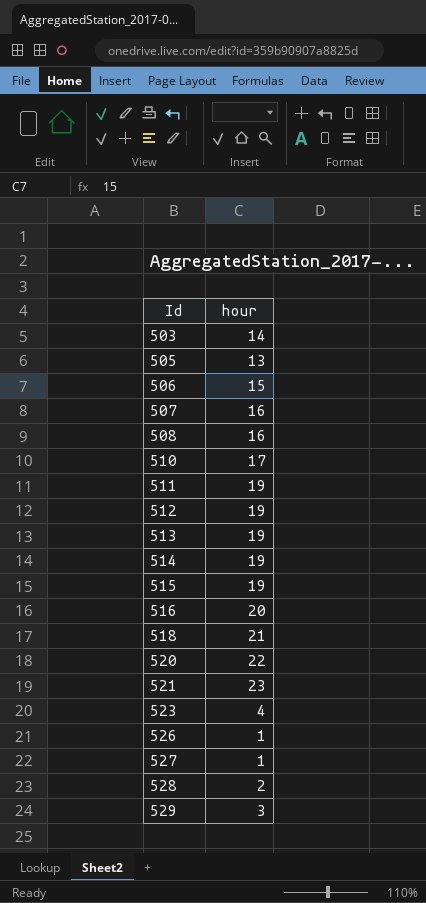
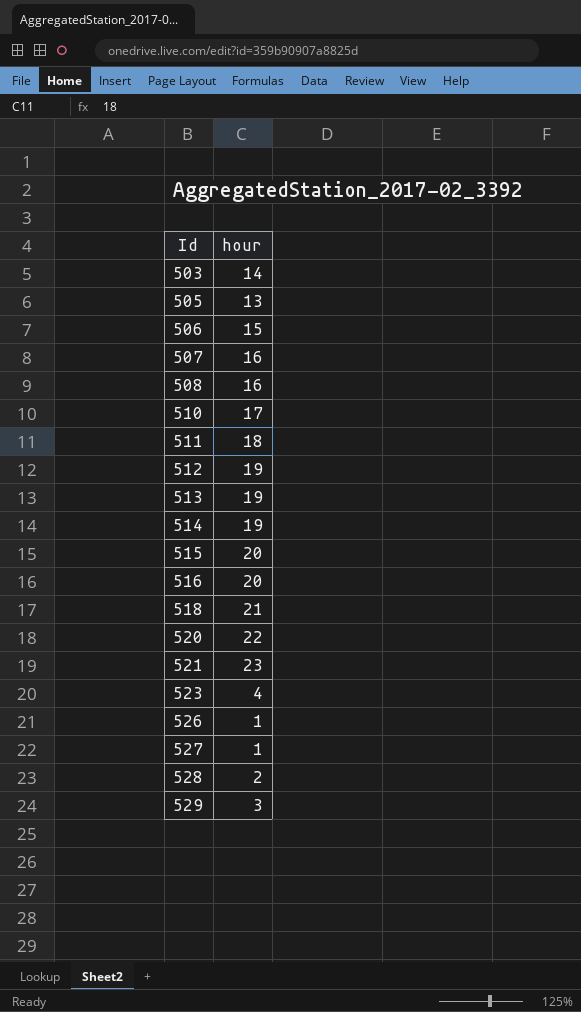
511 | hour: 19 -> 18
515 | hour: 19 -> 20

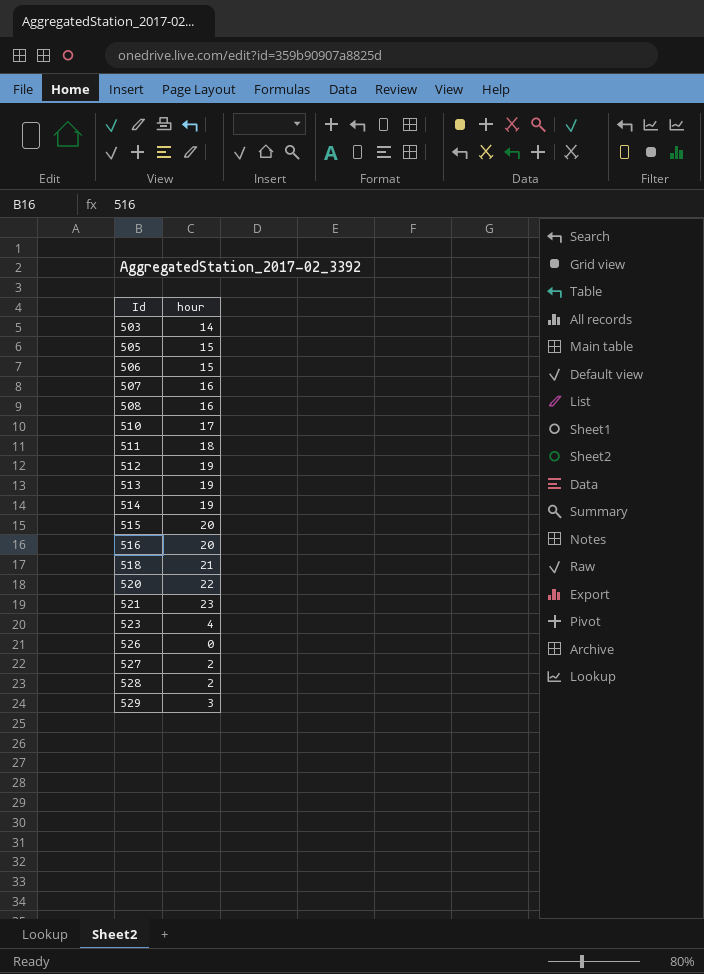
505 | hour: 13 -> 15
526 | hour: 1 -> 0
527 | hour: 1 -> 2

